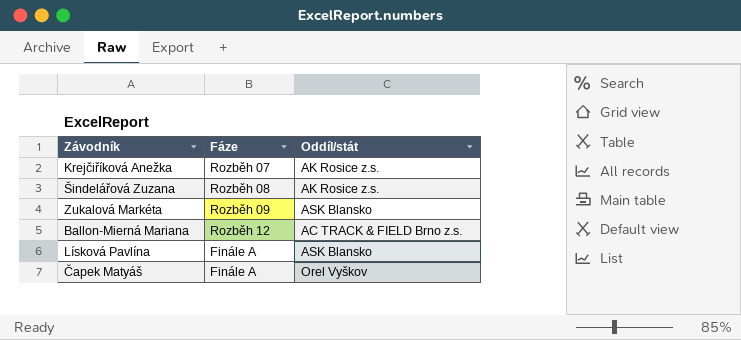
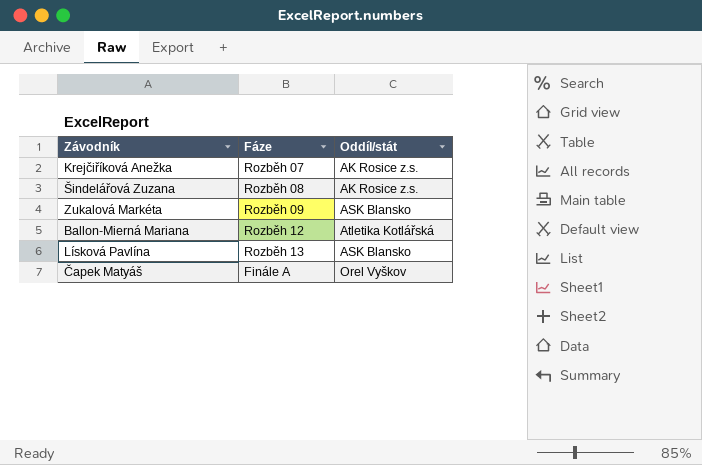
Ballon-Mierná Mariana | Oddíl/stát: AC TRACK & FIELD Brno z.s. -> Atletika Kotlářská
Lísková Pavlína | Fáze: Finále A -> Rozběh 13

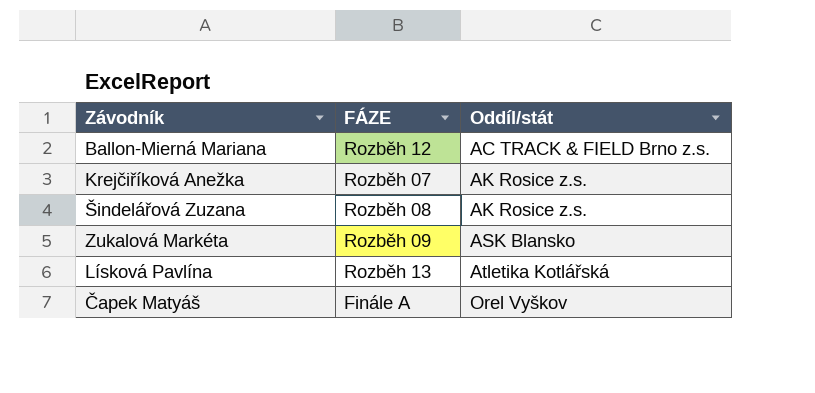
row order: none -> Oddíl/stát ascending
column name: Fáze -> FÁZE
Ballon-Mierná Mariana | Oddíl/stát: Atletika Kotlářská -> AC TRACK & FIELD Brno z.s.
Lísková Pavlína | Oddíl/stát: ASK Blansko -> Atletika Kotlářská

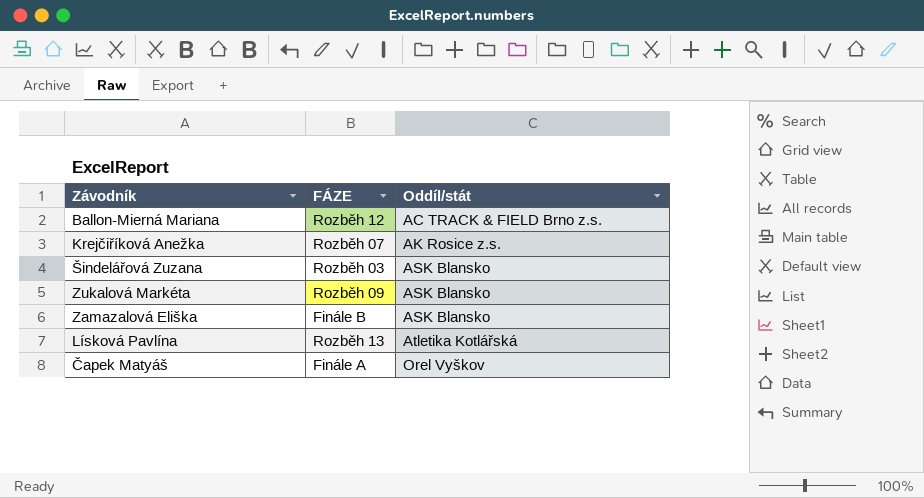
Šindelářová Zuzana | FÁZE: Rozběh 08 -> Rozběh 03
Šindelářová Zuzana | Oddíl/stát: AK Rosice z.s. -> ASK Blansko
row Zamazalová Eliška: none -> Finále B | ASK Blansko

